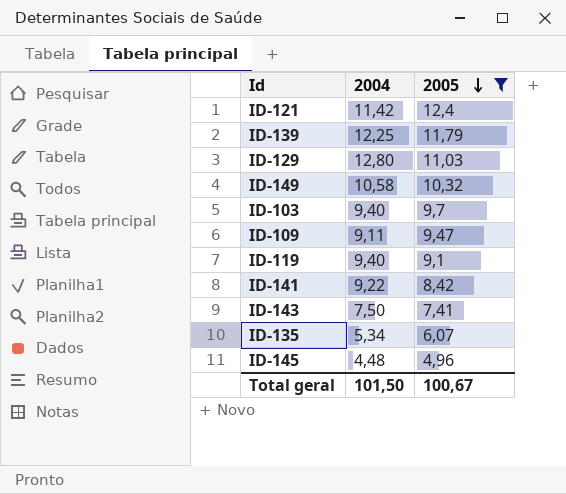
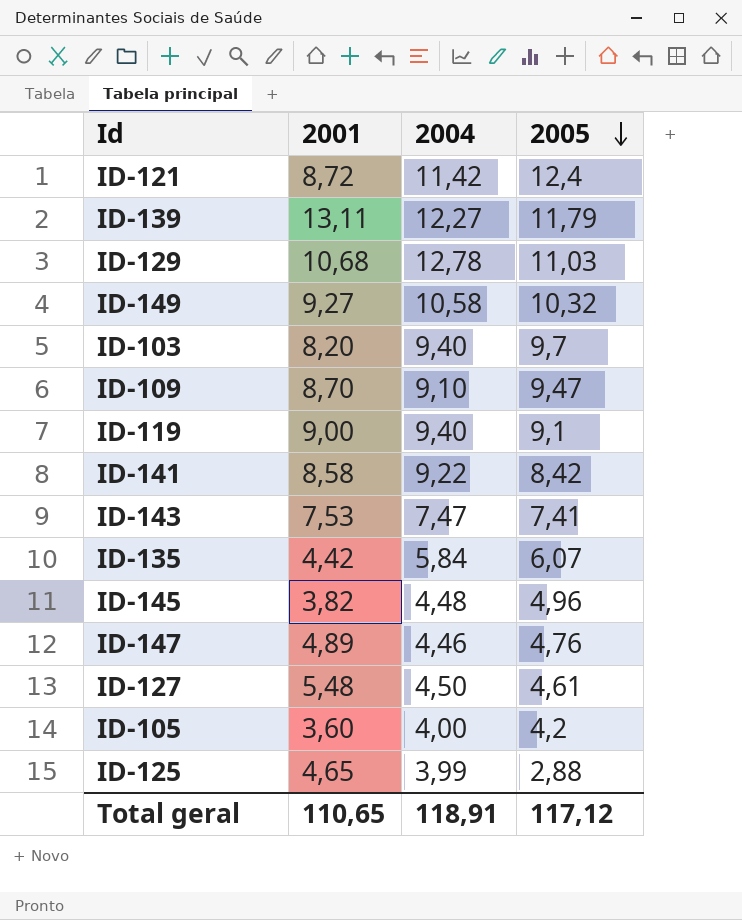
filter: 2005 >= 4,96 -> none
column 2001 | position: none -> 2
ID-139 | 2004: 12,25 -> 12,27
ID-129 | 2004: 12,80 -> 12,78
ID-109 | 2004: 9,11 -> 9,10
ID-143 | 2004: 7,50 -> 7,47
ID-135 | 2004: 5,34 -> 5,84
Total geral | 2004: 101,50 -> 118,91
Total geral | 2005: 100,67 -> 117,12

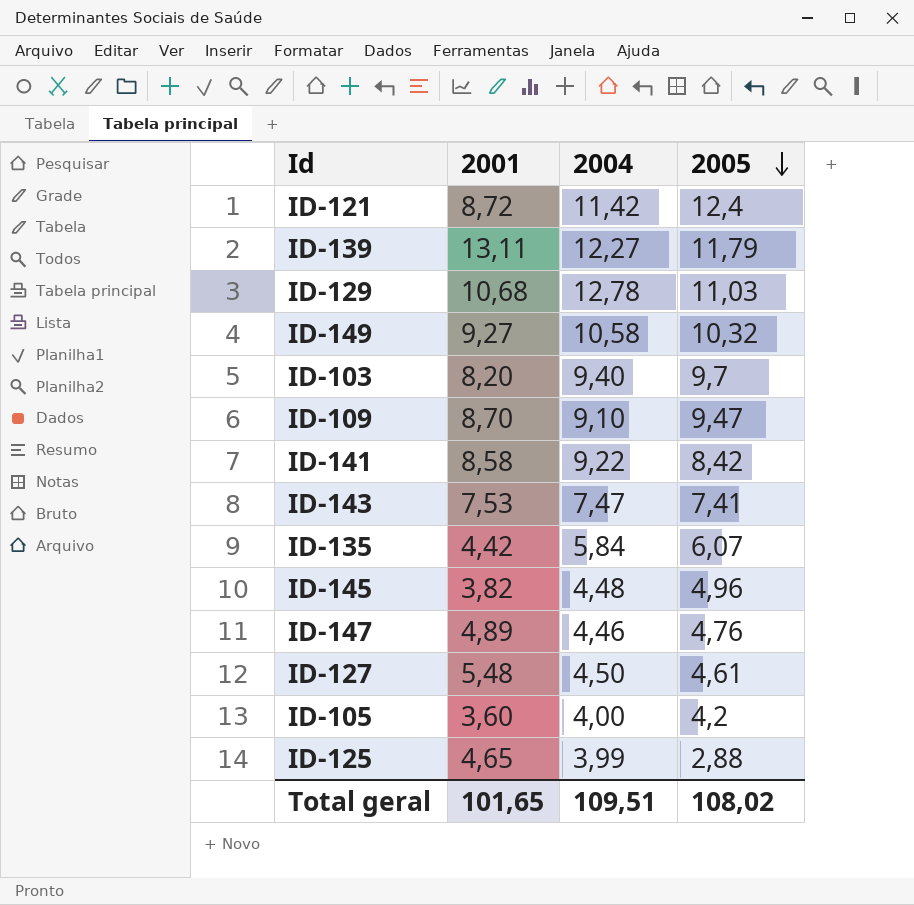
row ID-119: 9,00 | 9,40 | 9,1 -> none
Total geral | 2001: 110,65 -> 101,65
Total geral | 2004: 118,91 -> 109,51
Total geral | 2005: 117,12 -> 108,02

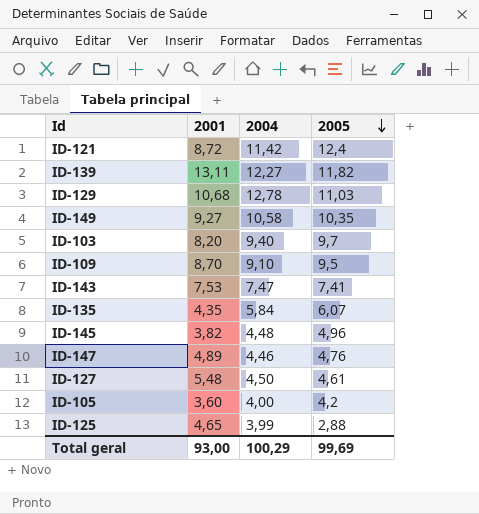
row ID-141: 8,58 | 9,22 | 8,42 -> none
ID-139 | 2005: 11,79 -> 11,82
ID-149 | 2005: 10,32 -> 10,35
ID-109 | 2005: 9,47 -> 9,5
ID-135 | 2001: 4,42 -> 4,35
Total geral | 2001: 101,65 -> 93,00
Total geral | 2004: 109,51 -> 100,29
Total geral | 2005: 108,02 -> 99,69

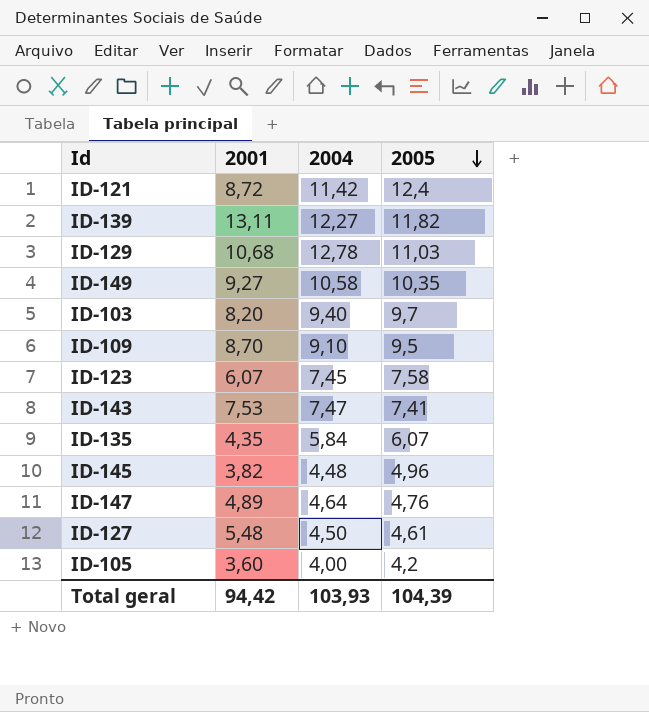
row ID-125: 4,65 | 3,99 | 2,88 -> none
row ID-123: none -> 6,07 | 7,45 | 7,58
ID-147 | 2004: 4,46 -> 4,64
Total geral | 2001: 93,00 -> 94,42
Total geral | 2004: 100,29 -> 103,93
Total geral | 2005: 99,69 -> 104,39

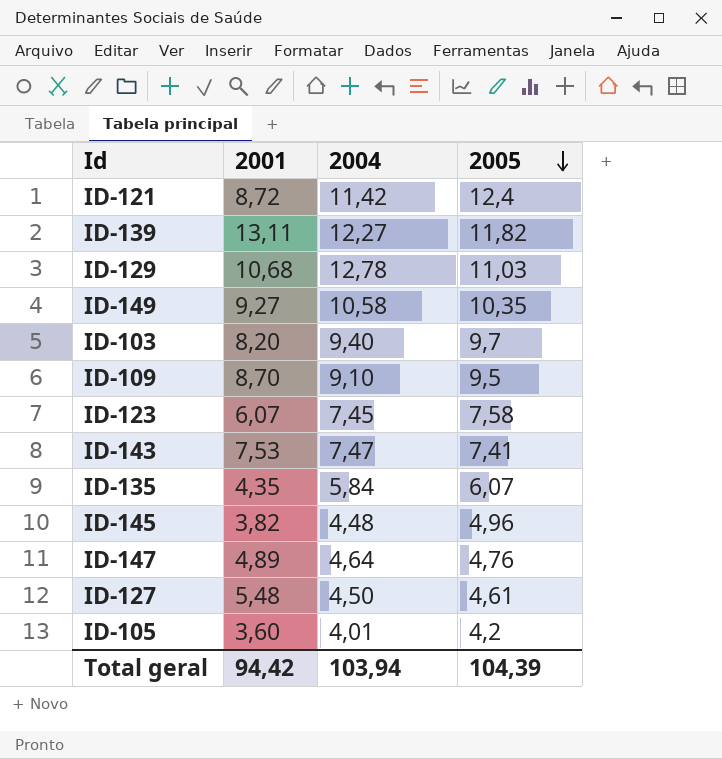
ID-105 | 2004: 4,00 -> 4,01
Total geral | 2004: 103,93 -> 103,94

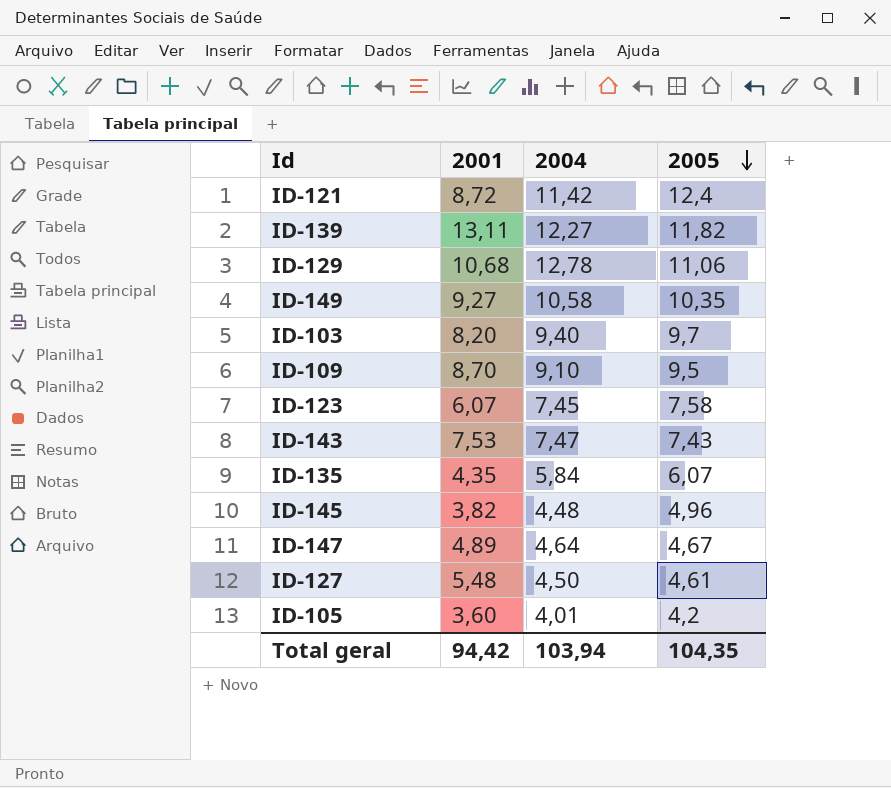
ID-129 | 2005: 11,03 -> 11,06
ID-143 | 2005: 7,41 -> 7,43
ID-147 | 2005: 4,76 -> 4,67
Total geral | 2005: 104,39 -> 104,35

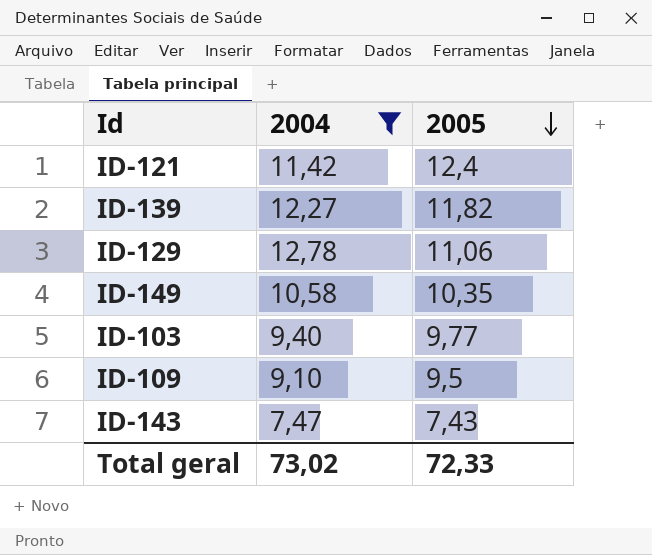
filter: none -> 2004 >= 7,47
column 2001 | position: 2 -> none
ID-103 | 2005: 9,7 -> 9,77
Total geral | 2004: 103,94 -> 73,02
Total geral | 2005: 104,35 -> 72,33

